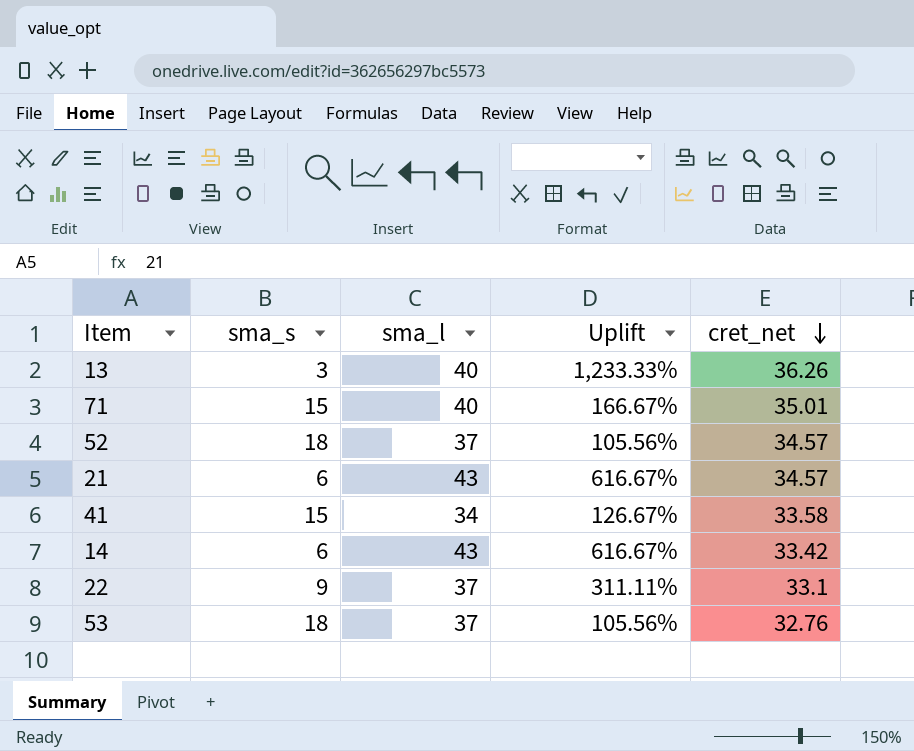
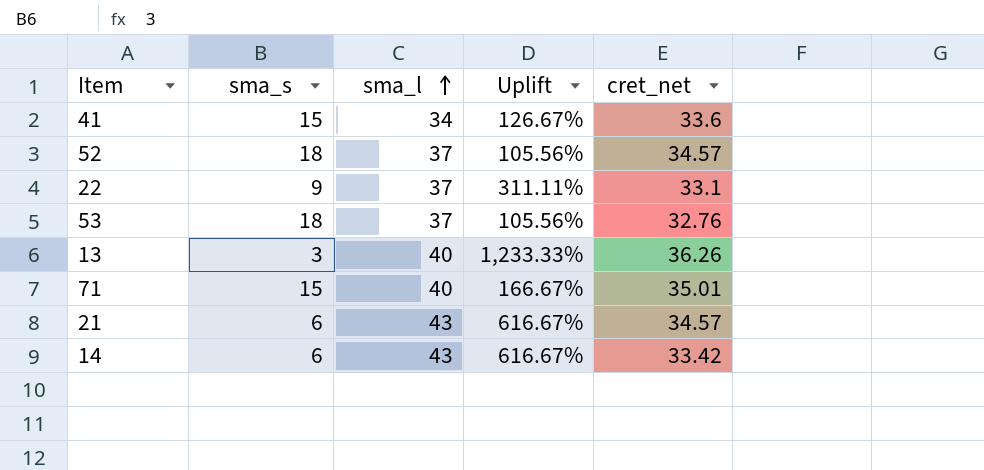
row order: cret_net descending -> sma_l ascending
41 | cret_net: 33.58 -> 33.6

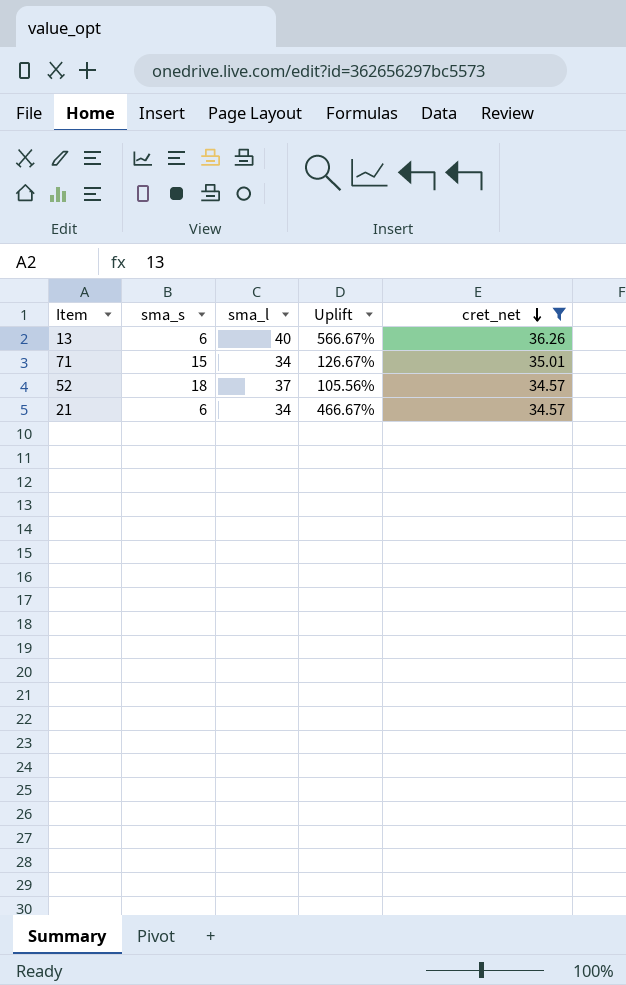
filter: none -> cret_net >= 34.57
row order: sma_l ascending -> cret_net descending
13 | sma_s: 3 -> 6
13 | Uplift: 1,233.33% -> 566.67%
71 | sma_l: 40 -> 34
71 | Uplift: 166.67% -> 126.67%
21 | sma_l: 43 -> 34
21 | Uplift: 616.67% -> 466.67%

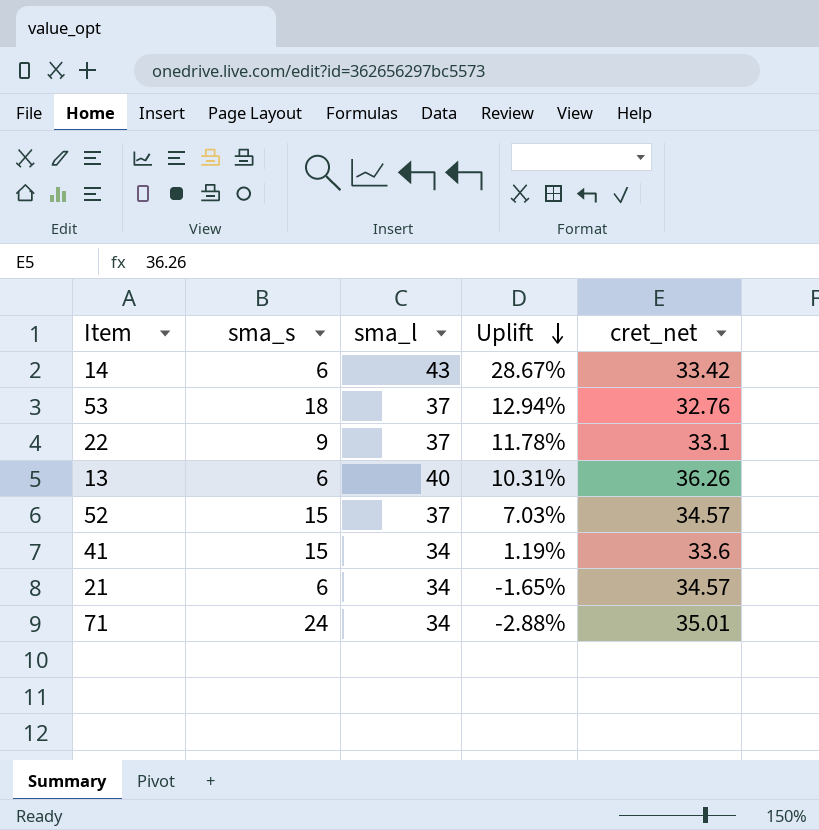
filter: cret_net >= 34.57 -> none
row order: cret_net descending -> Uplift descending
column Uplift | formula: ([sma_l] - [sma_s]) / [sma_s] -> ([sma_l] - [cret_net]) / [cret_net]
52 | sma_s: 18 -> 15
71 | sma_s: 15 -> 24

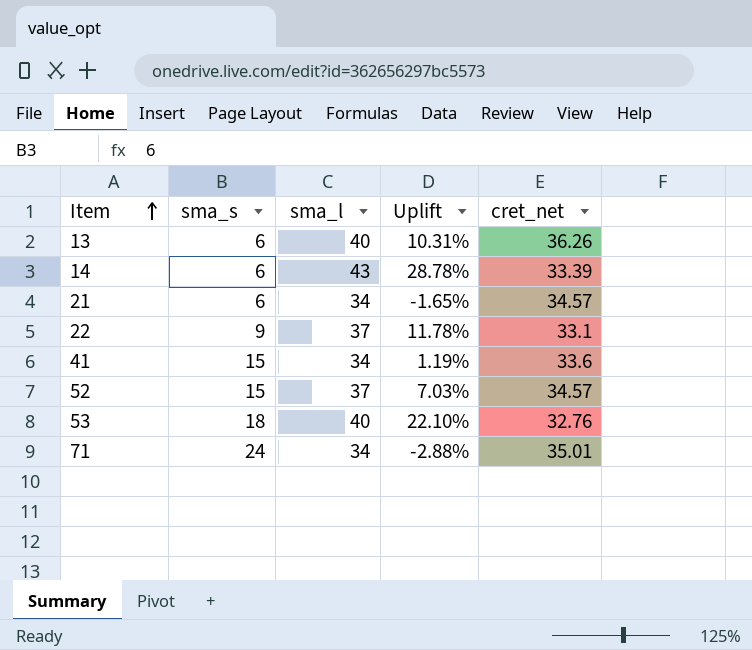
row order: Uplift descending -> Item ascending
14 | Uplift: 28.67% -> 28.78%
14 | cret_net: 33.42 -> 33.39
53 | sma_l: 37 -> 40
53 | Uplift: 12.94% -> 22.10%

